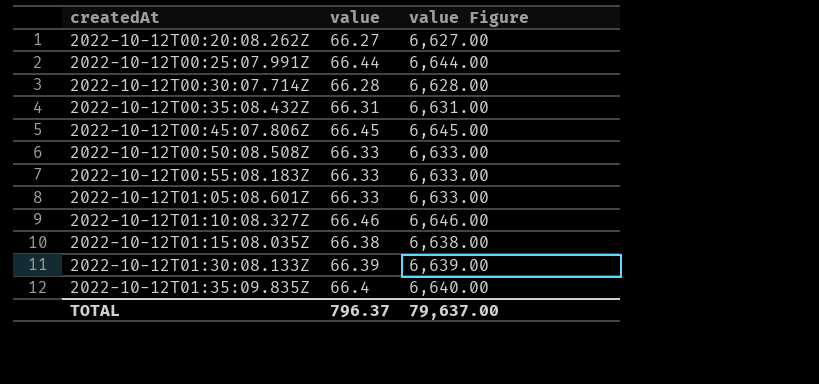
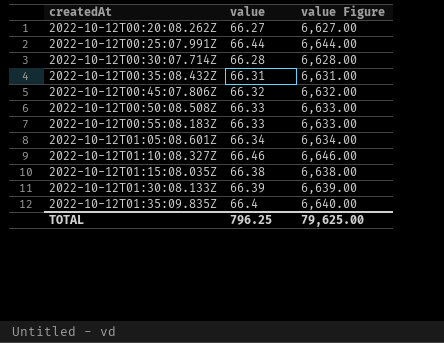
2022-10-12T00:45:07.806Z | value: 66.45 -> 66.32
2022-10-12T00:45:07.806Z | value Figure: 6,645.00 -> 6,632.00
2022-10-12T01:05:08.601Z | value: 66.33 -> 66.34
2022-10-12T01:05:08.601Z | value Figure: 6,633.00 -> 6,634.00
TOTAL | value: 796.37 -> 796.25
TOTAL | value Figure: 79,637.00 -> 79,625.00

